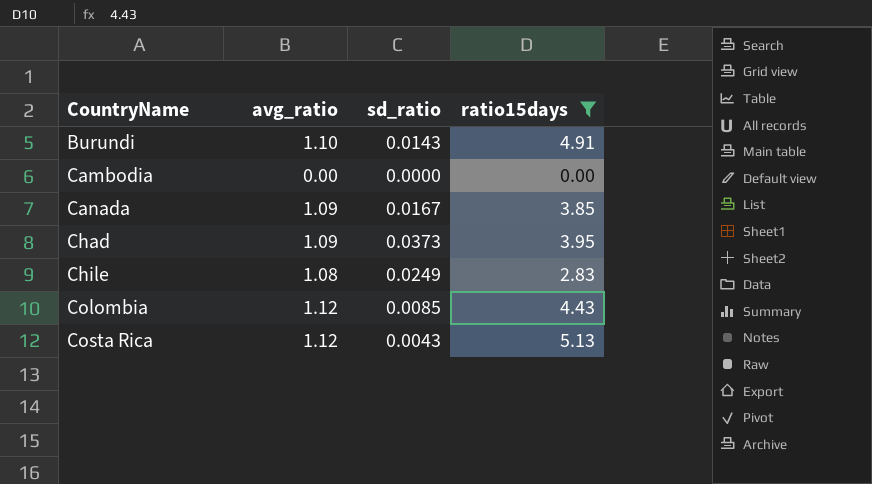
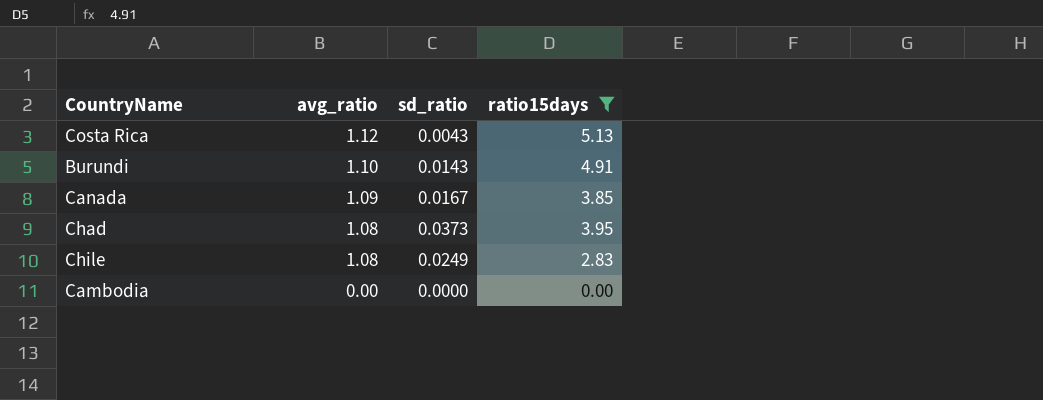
row order: CountryName ascending -> avg_ratio descending
row Colombia: 1.12 | 0.0085 | 4.43 -> none
Chad | avg_ratio: 1.09 -> 1.08

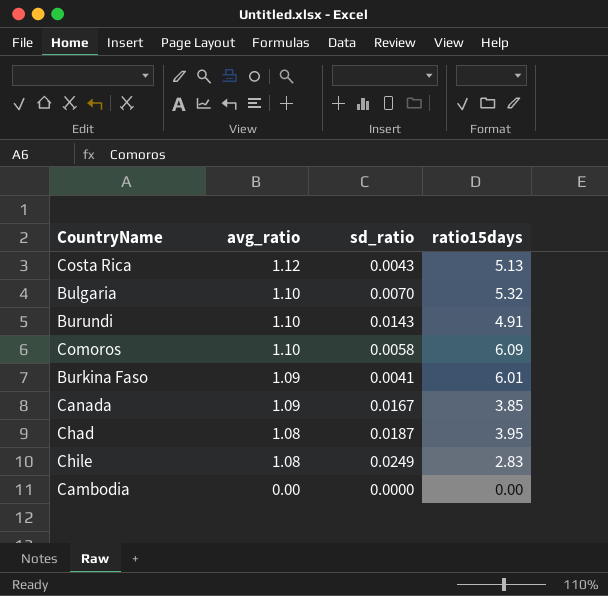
filter: ratio15days <= 5.13 -> none
Chad | sd_ratio: 0.0373 -> 0.0187

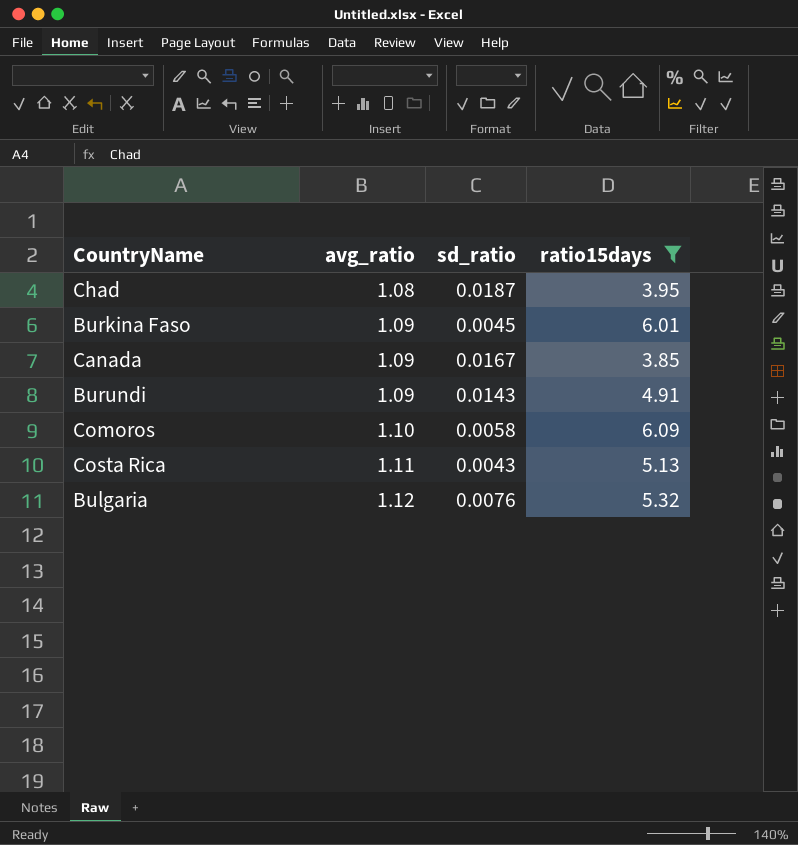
filter: none -> ratio15days >= 3.85
row order: avg_ratio descending -> avg_ratio ascending
Burkina Faso | sd_ratio: 0.0041 -> 0.0045
Burundi | avg_ratio: 1.10 -> 1.09
Costa Rica | avg_ratio: 1.12 -> 1.11
Bulgaria | avg_ratio: 1.10 -> 1.12
Bulgaria | sd_ratio: 0.0070 -> 0.0076

